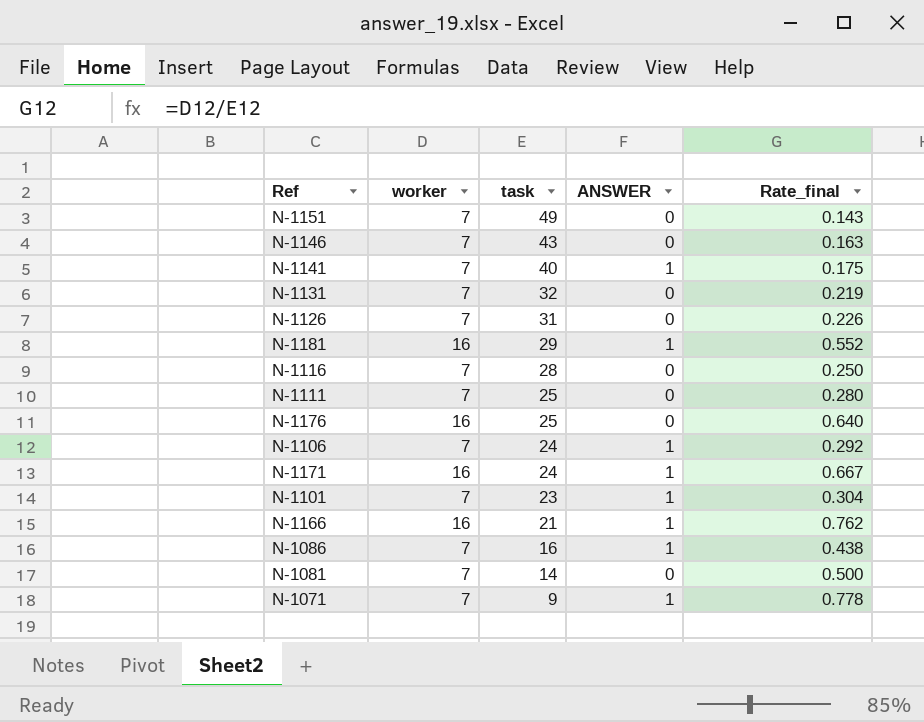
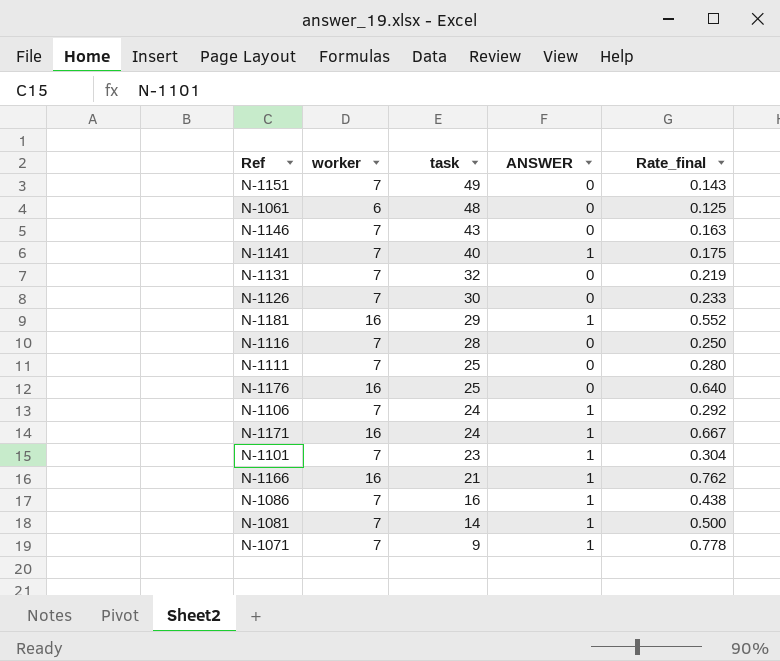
row N-1061: none -> 6 | 48 | 0 | 0.125
N-1126 | task: 31 -> 30
N-1126 | Rate_final: 0.226 -> 0.233
N-1081 | ANSWER: 0 -> 1

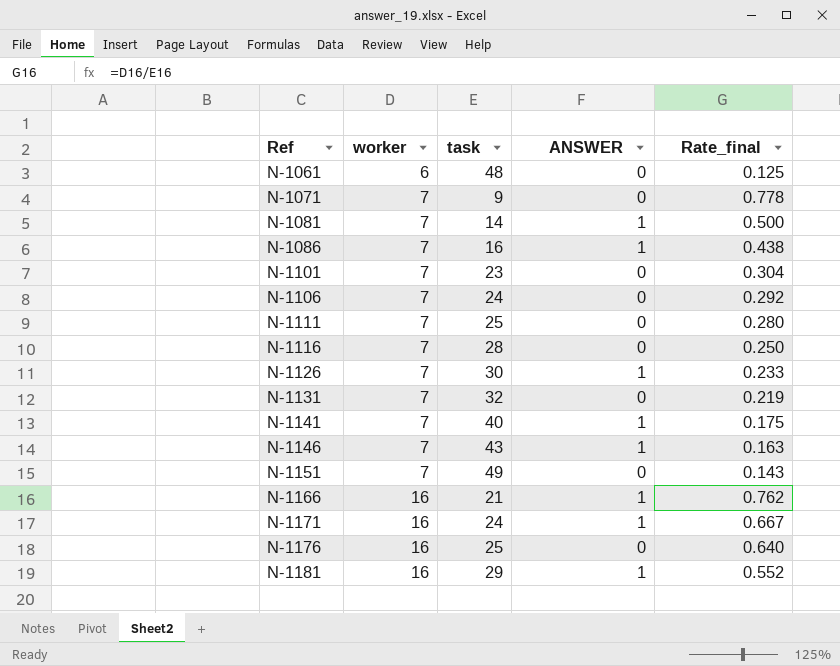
row order: task descending -> Ref ascending
N-1071 | ANSWER: 1 -> 0
N-1101 | ANSWER: 1 -> 0
N-1106 | ANSWER: 1 -> 0
N-1126 | ANSWER: 0 -> 1
N-1146 | ANSWER: 0 -> 1

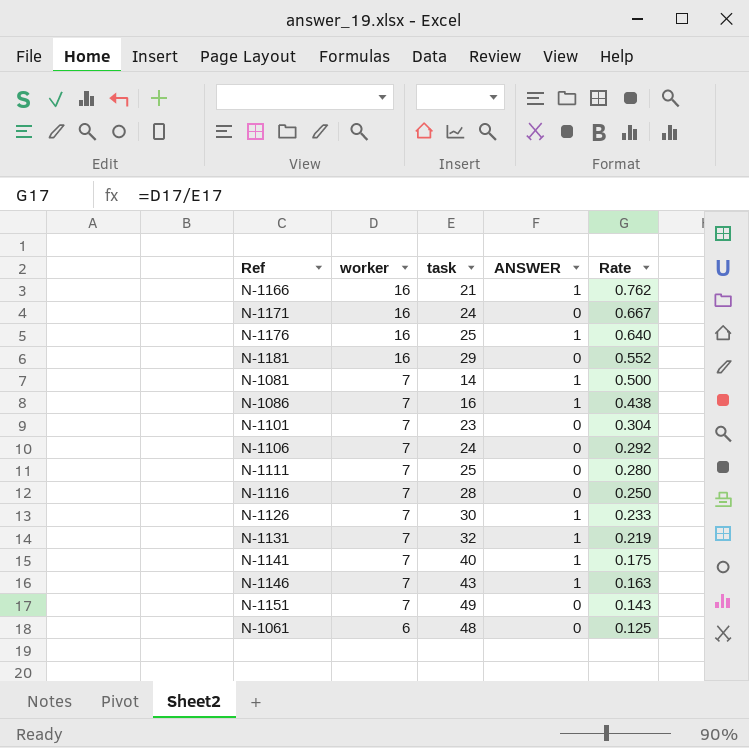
row order: Ref ascending -> worker descending
column name: Rate_final -> Rate
row N-1071: 7 | 9 | 0 | 0.778 -> none
N-1171 | ANSWER: 1 -> 0
N-1176 | ANSWER: 0 -> 1
N-1181 | ANSWER: 1 -> 0
N-1131 | ANSWER: 0 -> 1

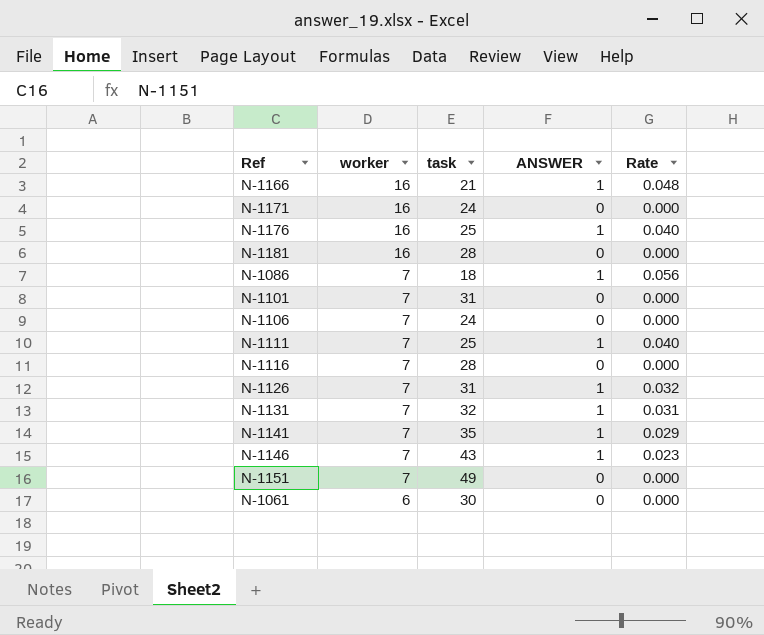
column Rate | formula: [worker] / [task] -> [ANSWER] / [task]
row N-1081: 7 | 14 | 1 | 0.500 -> none
N-1181 | task: 29 -> 28
N-1086 | task: 16 -> 18
N-1101 | task: 23 -> 31
N-1111 | ANSWER: 0 -> 1
N-1126 | task: 30 -> 31
N-1141 | task: 40 -> 35
N-1061 | task: 48 -> 30

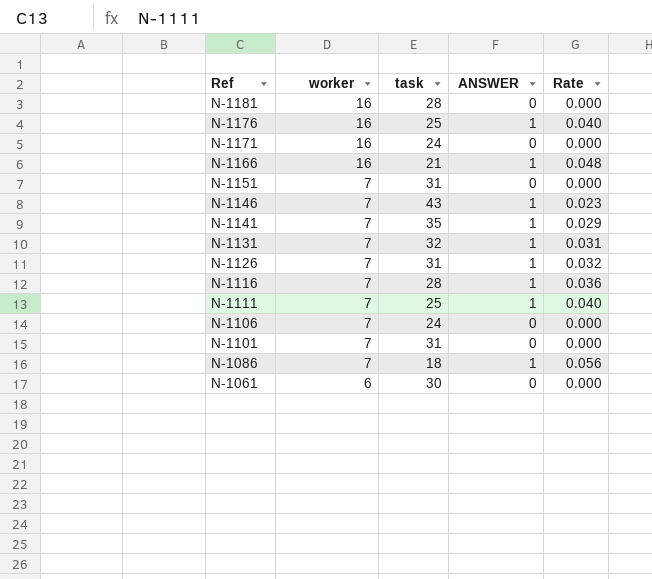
row order: worker descending -> Ref descending
N-1151 | task: 49 -> 31
N-1116 | ANSWER: 0 -> 1
N-1116 | Rate: 0.000 -> 0.036

